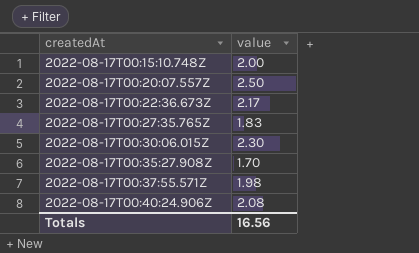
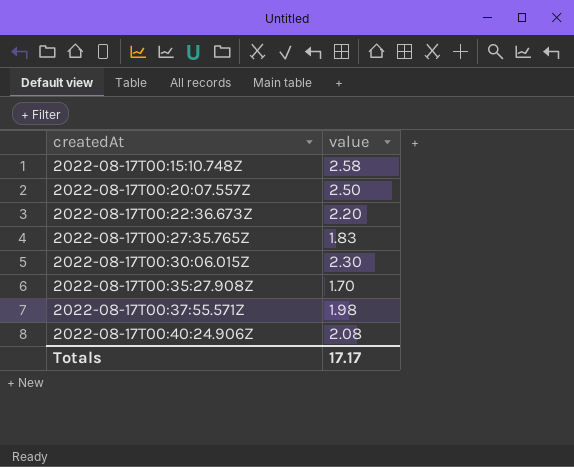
2022-08-17T00:15:10.748Z | value: 2.00 -> 2.58
2022-08-17T00:22:36.673Z | value: 2.17 -> 2.20
Totals | value: 16.56 -> 17.17

